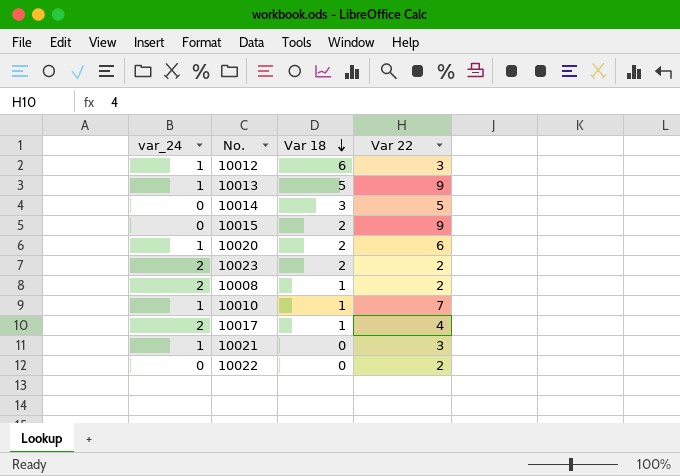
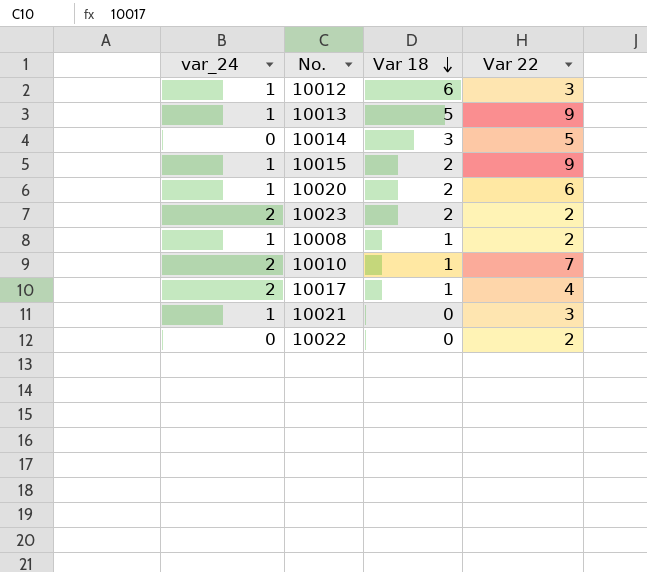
10015 | var_24: 0 -> 1
10008 | var_24: 2 -> 1
10010 | var_24: 1 -> 2

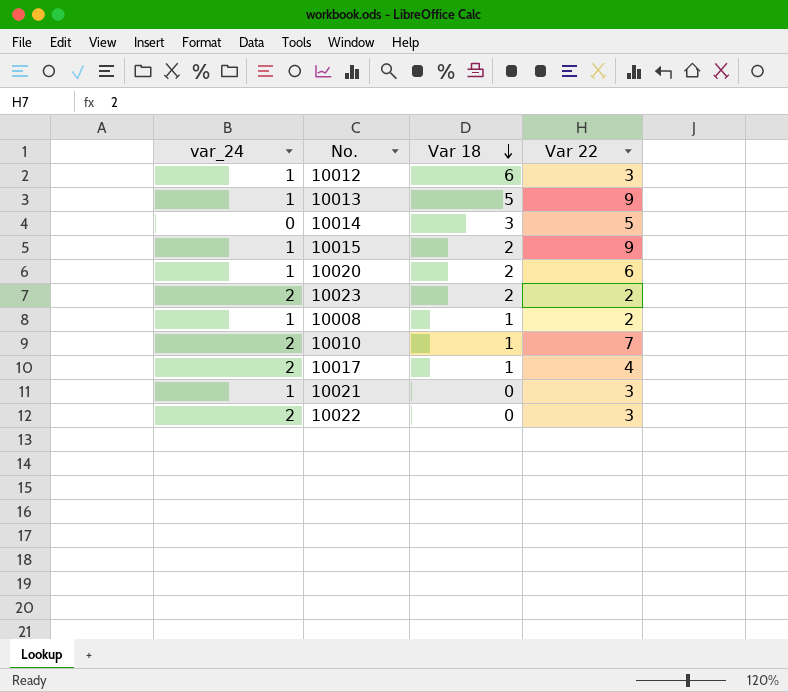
10022 | var_24: 0 -> 2
10022 | Var 22: 2 -> 3

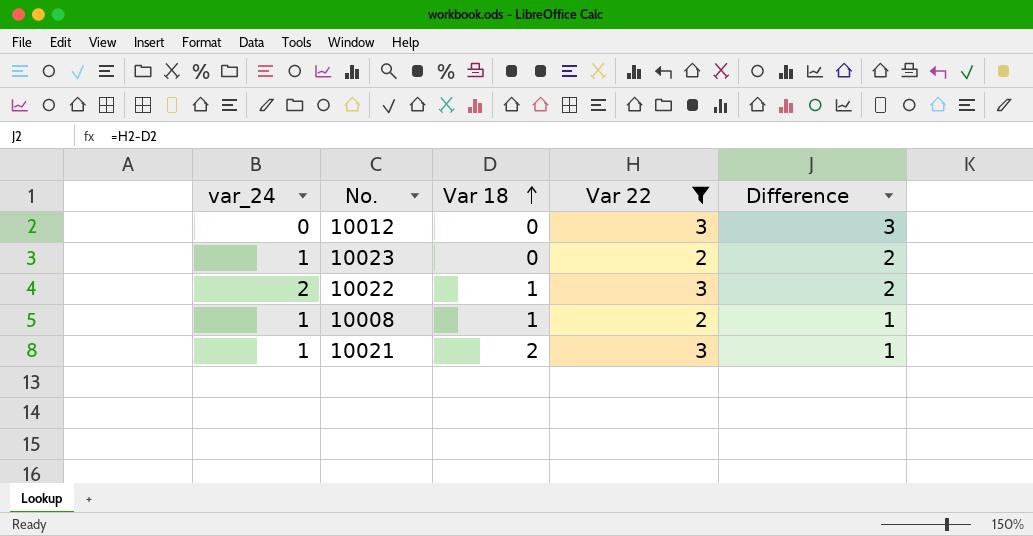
filter: none -> Var 22 <= 3
row order: Var 18 descending -> Var 18 ascending
column Difference | formula: none -> [Var 22] - [Var 18]
10012 | var_24: 1 -> 0
10012 | Var 18: 6 -> 0
10023 | var_24: 2 -> 1
10023 | Var 18: 2 -> 0
10022 | Var 18: 0 -> 1
10021 | Var 18: 0 -> 2

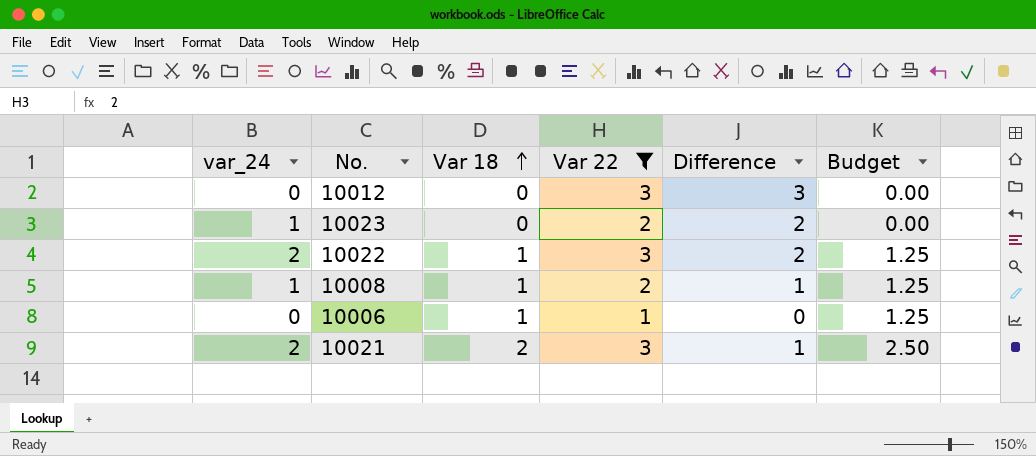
column Budget | formula: none -> [Var 18] * 1.25
row 10006: none -> 0 | 1 | 1 | 0 | 1.25
10021 | var_24: 1 -> 2

